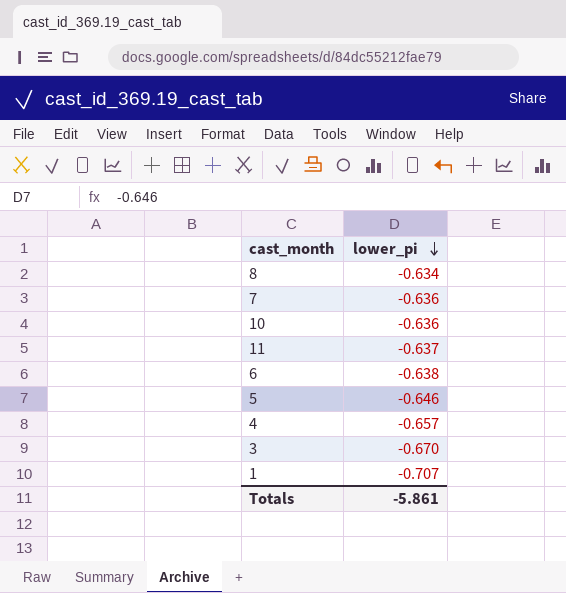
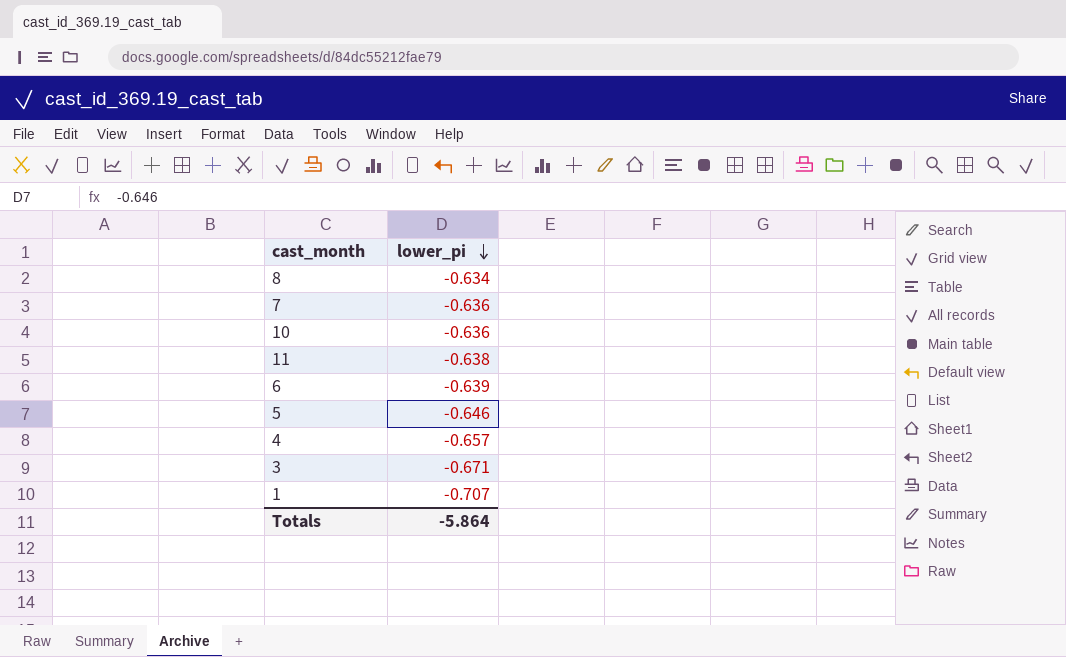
11 | lower_pi: -0.637 -> -0.638
6 | lower_pi: -0.638 -> -0.639
3 | lower_pi: -0.670 -> -0.671
Totals | lower_pi: -5.861 -> -5.864

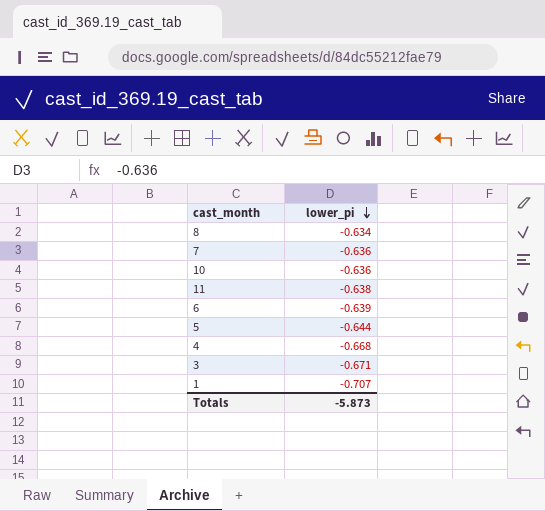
5 | lower_pi: -0.646 -> -0.644
4 | lower_pi: -0.657 -> -0.668
Totals | lower_pi: -5.864 -> -5.873

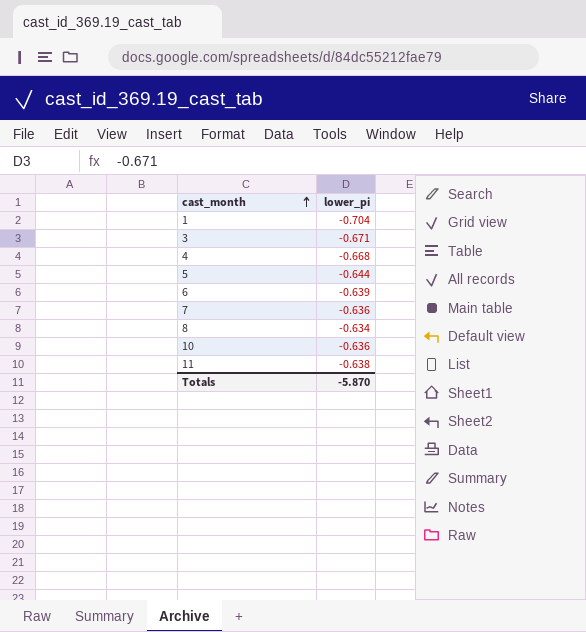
row order: lower_pi descending -> cast_month ascending
1 | lower_pi: -0.707 -> -0.704
Totals | lower_pi: -5.873 -> -5.870

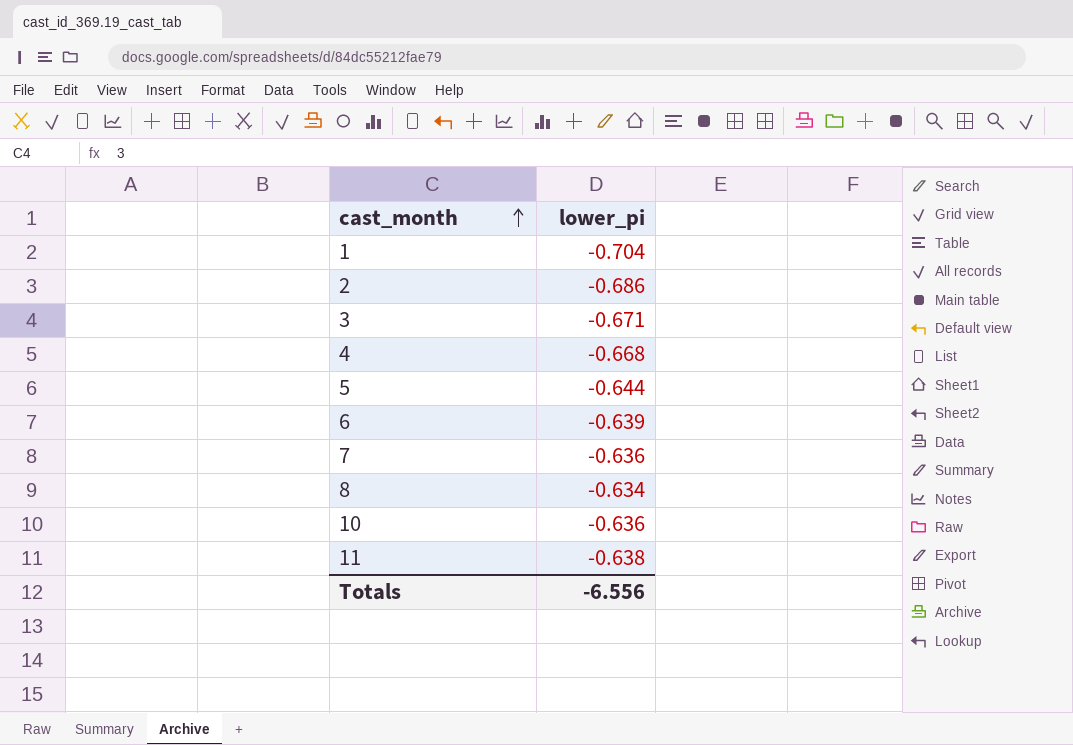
row 2: none -> -0.686
Totals | lower_pi: -5.870 -> -6.556

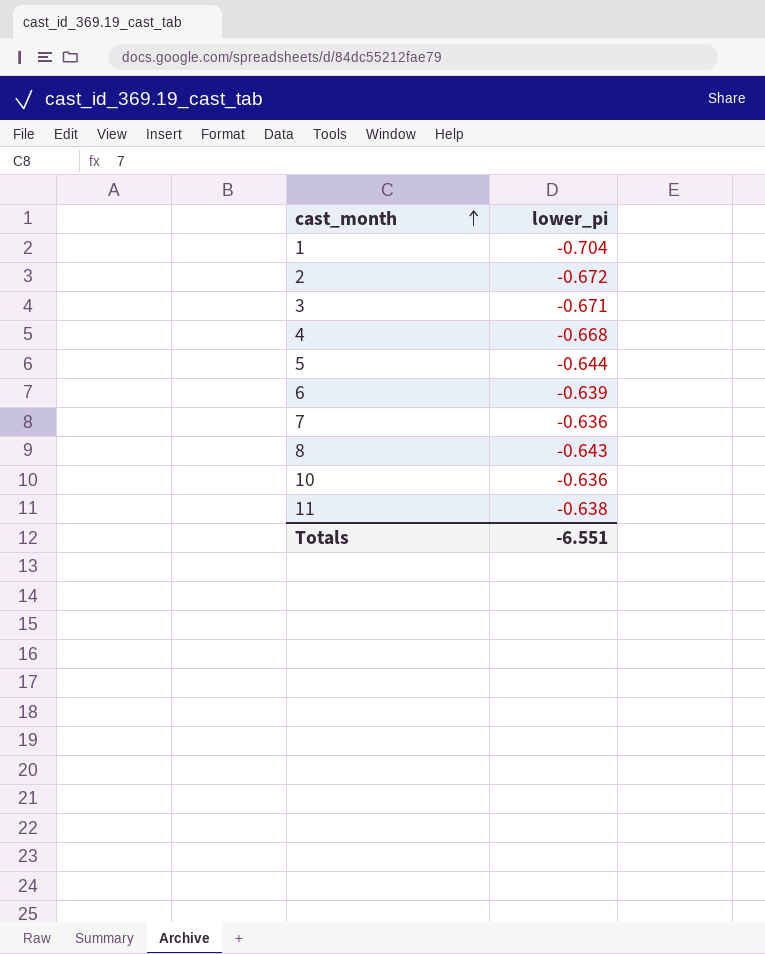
2 | lower_pi: -0.686 -> -0.672
8 | lower_pi: -0.634 -> -0.643
Totals | lower_pi: -6.556 -> -6.551

